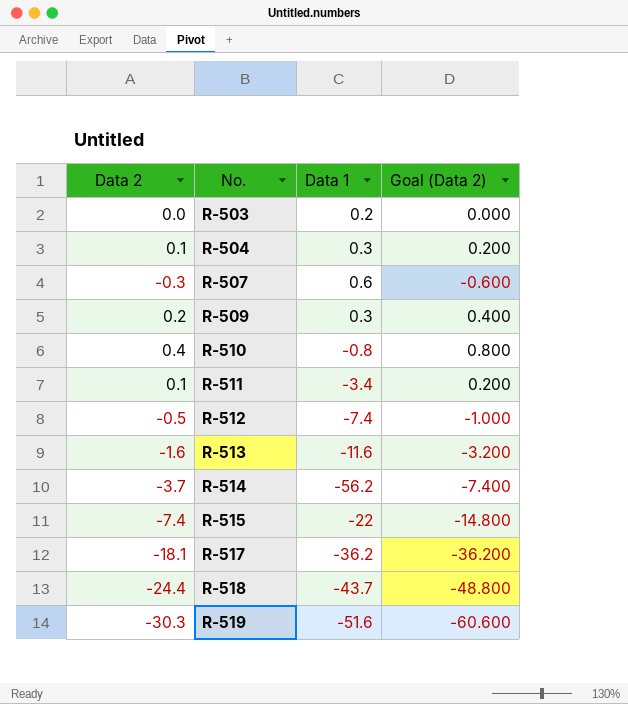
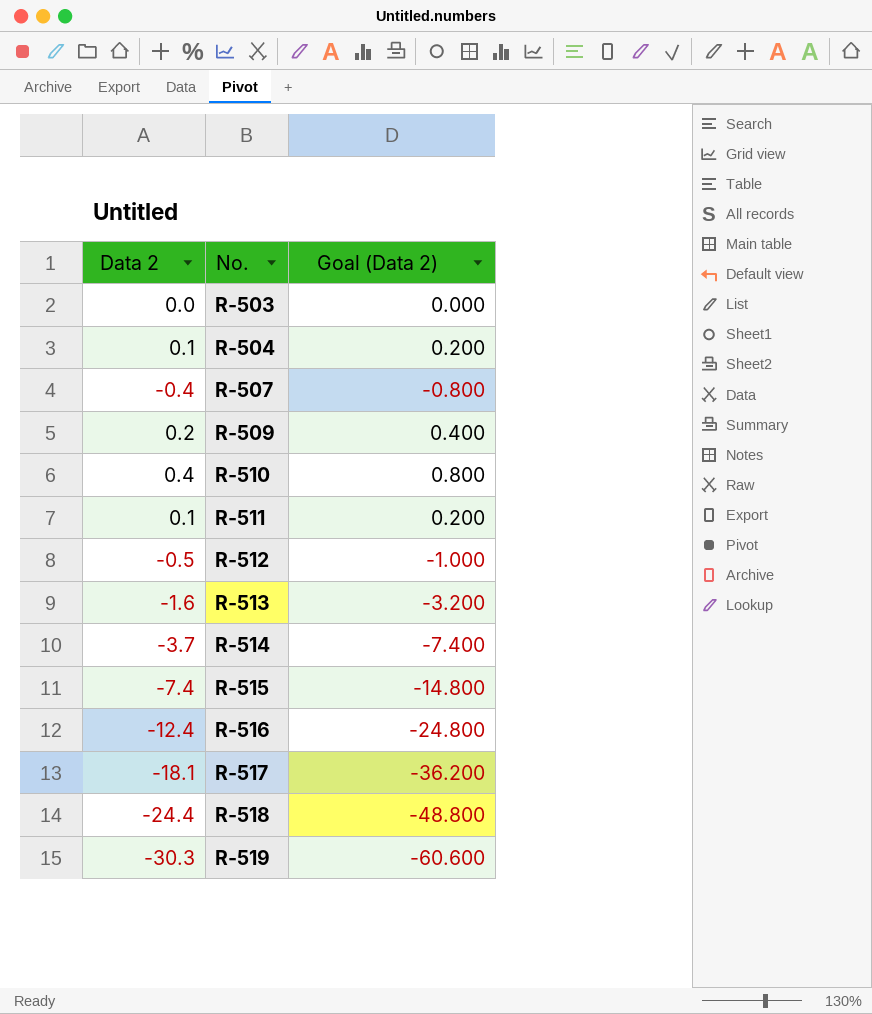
column Data 1 | position: 3 -> none
R-507 | Data 2: -0.3 -> -0.4
R-507 | Goal (Data 2): -0.600 -> -0.800
row R-516: none -> -12.4 | -24.800

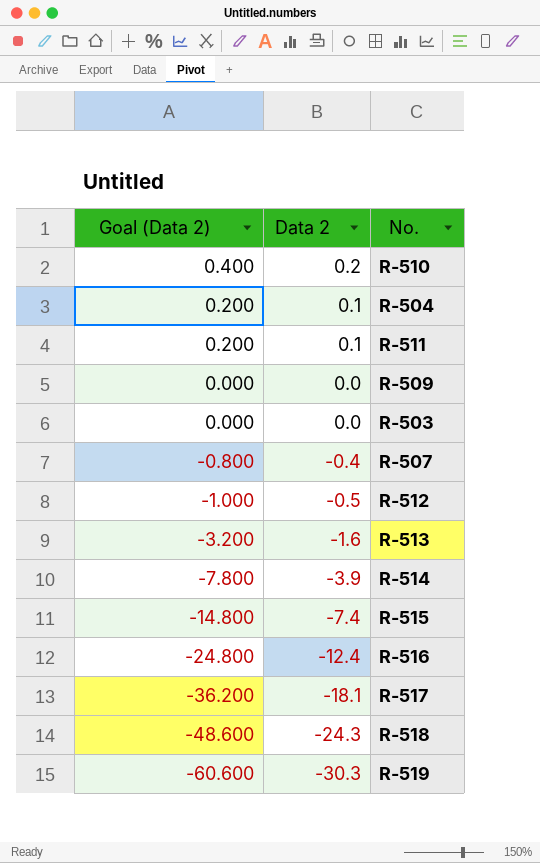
row order: No. ascending -> Goal (Data 2) descending
column Goal (Data 2) | position: 3 -> 1
R-510 | Goal (Data 2): 0.800 -> 0.400
R-510 | Data 2: 0.4 -> 0.2
R-509 | Goal (Data 2): 0.400 -> 0.000
R-509 | Data 2: 0.2 -> 0.0
R-514 | Goal (Data 2): -7.400 -> -7.800
R-514 | Data 2: -3.7 -> -3.9
R-518 | Goal (Data 2): -48.800 -> -48.600
R-518 | Data 2: -24.4 -> -24.3

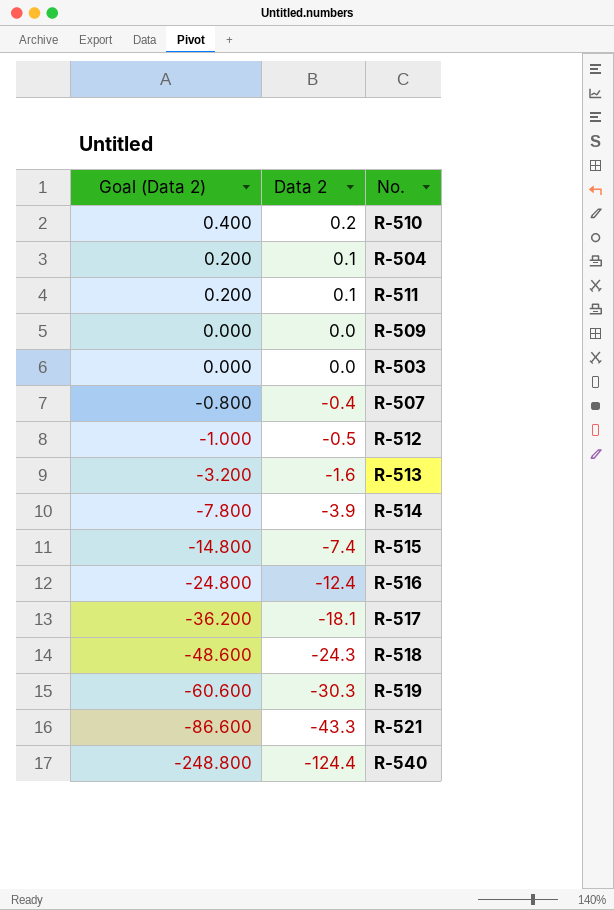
row R-521: none -> -86.600 | -43.3
row R-540: none -> -248.800 | -124.4

